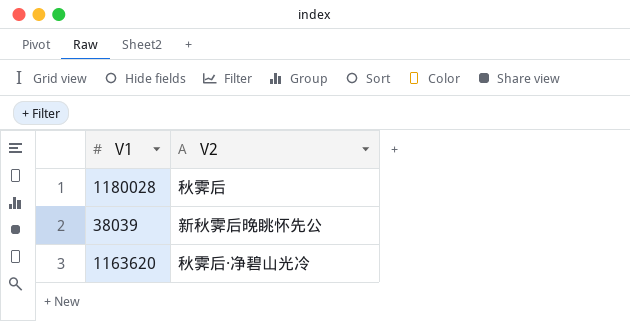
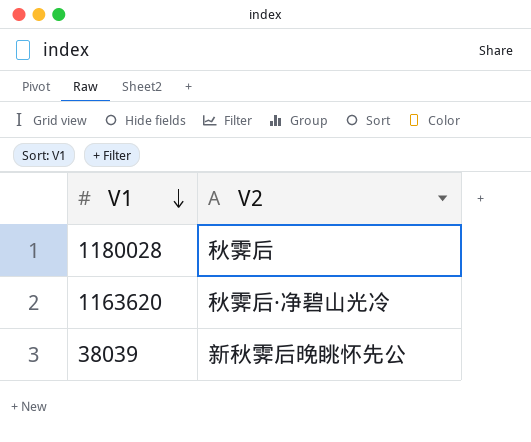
row order: none -> V1 descending

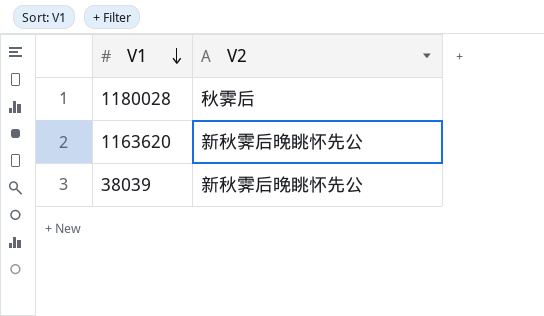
1163620 | V2: 秋霁后·净碧山光冷 -> 新秋霁后晚眺怀先公

